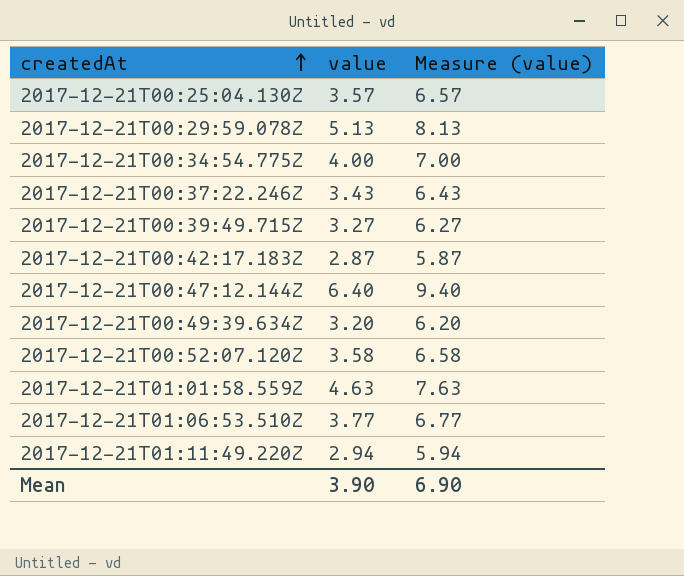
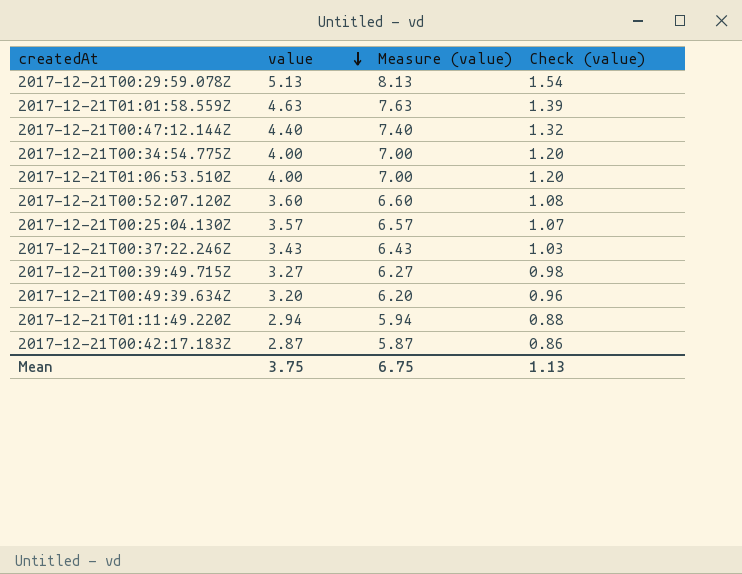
row order: createdAt ascending -> value descending
column Check (value) | formula: none -> [value] * 0.3
2017-12-21T00:47:12.144Z | value: 6.40 -> 4.40
2017-12-21T00:47:12.144Z | Measure (value): 9.40 -> 7.40
2017-12-21T01:06:53.510Z | value: 3.77 -> 4.00
2017-12-21T01:06:53.510Z | Measure (value): 6.77 -> 7.00
2017-12-21T00:52:07.120Z | value: 3.58 -> 3.60
2017-12-21T00:52:07.120Z | Measure (value): 6.58 -> 6.60
Mean | value: 3.90 -> 3.75
Mean | Measure (value): 6.90 -> 6.75

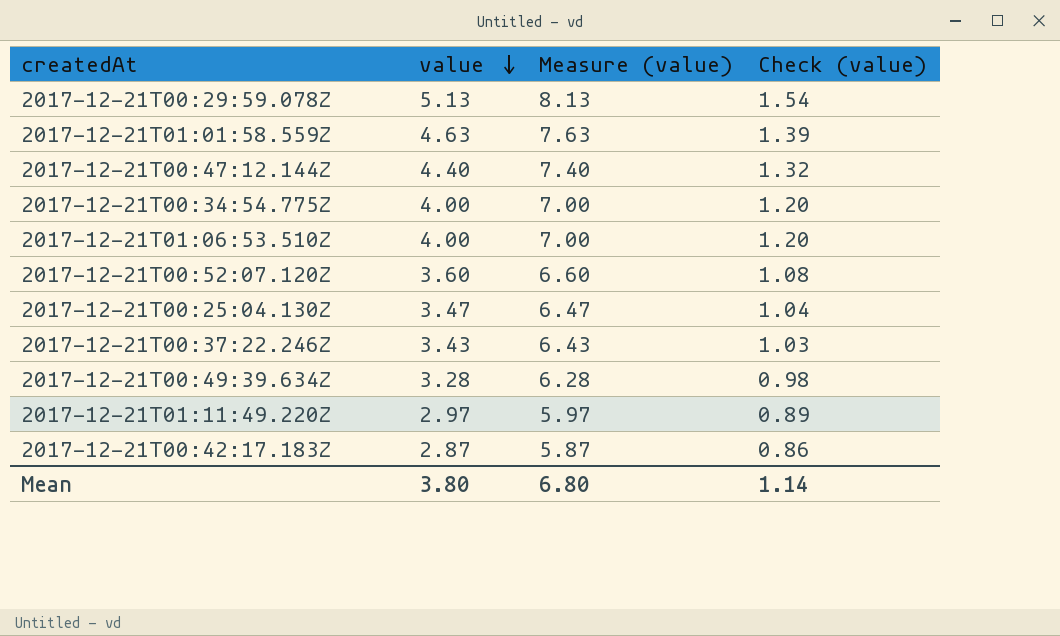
row 2017-12-21T00:39:49.715Z: 3.27 | 6.27 | 0.98 -> none
2017-12-21T00:25:04.130Z | value: 3.57 -> 3.47
2017-12-21T00:25:04.130Z | Measure (value): 6.57 -> 6.47
2017-12-21T00:25:04.130Z | Check (value): 1.07 -> 1.04
2017-12-21T00:49:39.634Z | value: 3.20 -> 3.28
2017-12-21T00:49:39.634Z | Measure (value): 6.20 -> 6.28
2017-12-21T00:49:39.634Z | Check (value): 0.96 -> 0.98
2017-12-21T01:11:49.220Z | value: 2.94 -> 2.97
2017-12-21T01:11:49.220Z | Measure (value): 5.94 -> 5.97
2017-12-21T01:11:49.220Z | Check (value): 0.88 -> 0.89
Mean | value: 3.75 -> 3.80
Mean | Measure (value): 6.75 -> 6.80
Mean | Check (value): 1.13 -> 1.14

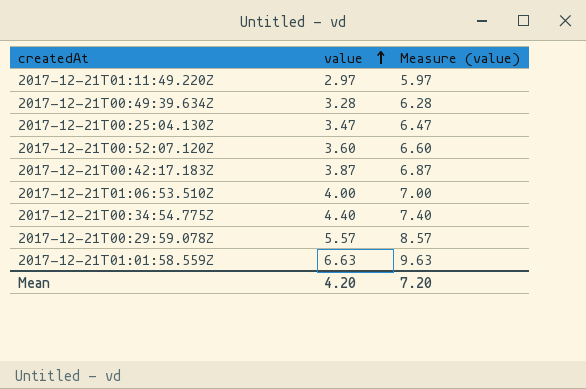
row order: value descending -> value ascending
column Check (value) | formula: [value] * 0.3 -> none
row 2017-12-21T00:47:12.144Z: 4.40 | 7.40 | 1.32 -> none
row 2017-12-21T00:37:22.246Z: 3.43 | 6.43 | 1.03 -> none
2017-12-21T00:42:17.183Z | value: 2.87 -> 3.87
2017-12-21T00:42:17.183Z | Measure (value): 5.87 -> 6.87
2017-12-21T00:34:54.775Z | value: 4.00 -> 4.40
2017-12-21T00:34:54.775Z | Measure (value): 7.00 -> 7.40
2017-12-21T00:29:59.078Z | value: 5.13 -> 5.57
2017-12-21T00:29:59.078Z | Measure (value): 8.13 -> 8.57
2017-12-21T01:01:58.559Z | value: 4.63 -> 6.63
2017-12-21T01:01:58.559Z | Measure (value): 7.63 -> 9.63
Mean | value: 3.80 -> 4.20
Mean | Measure (value): 6.80 -> 7.20

